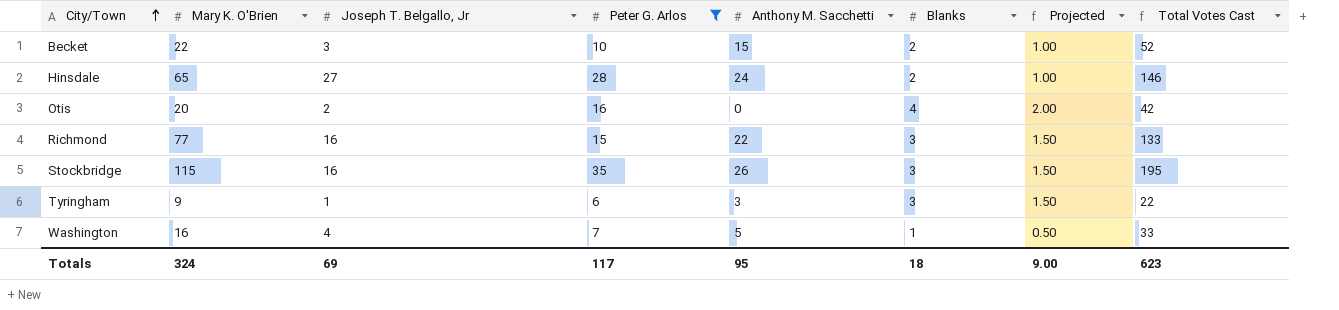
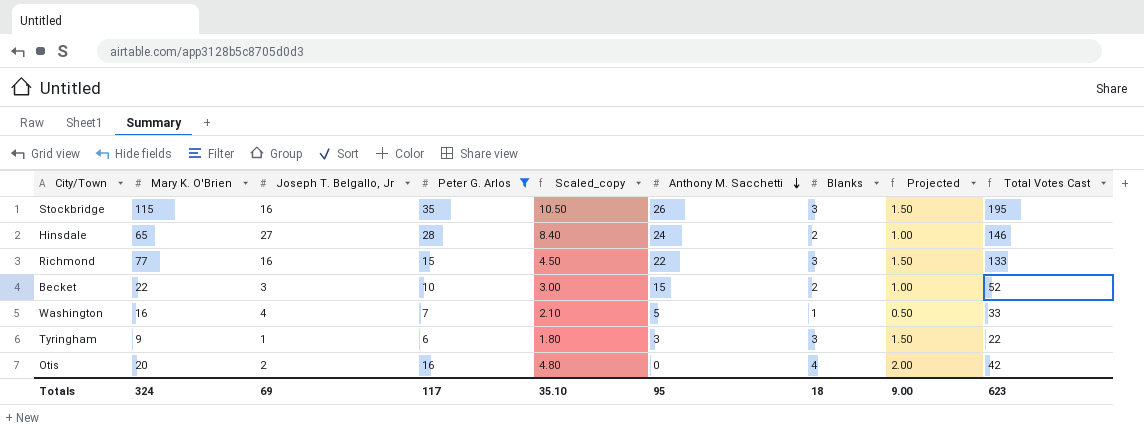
row order: City/Town ascending -> Anthony M. Sacchetti descending
column Scaled_copy | formula: none -> [Peter G. Arlos] * 0.3

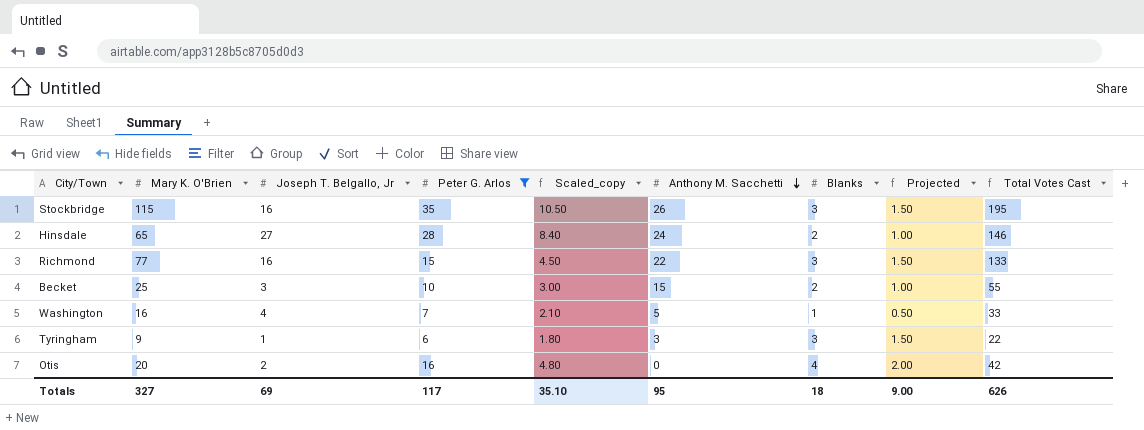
Becket | Mary K. O'Brien: 22 -> 25
Becket | Total Votes Cast: 52 -> 55
Totals | Mary K. O'Brien: 324 -> 327
Totals | Total Votes Cast: 623 -> 626

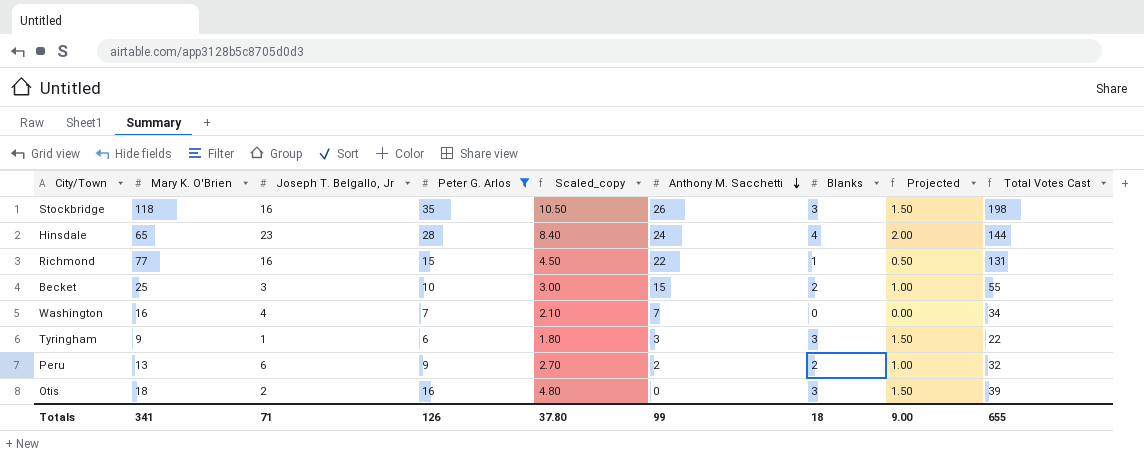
Stockbridge | Mary K. O'Brien: 115 -> 118
Stockbridge | Total Votes Cast: 195 -> 198
Hinsdale | Joseph T. Belgallo, Jr: 27 -> 23
Hinsdale | Blanks: 2 -> 4
Hinsdale | Projected: 1.00 -> 2.00
Hinsdale | Total Votes Cast: 146 -> 144
Richmond | Blanks: 3 -> 1
Richmond | Projected: 1.50 -> 0.50
Richmond | Total Votes Cast: 133 -> 131
Washington | Anthony M. Sacchetti: 5 -> 7
Washington | Blanks: 1 -> 0
Washington | Projected: 0.50 -> 0.00
Washington | Total Votes Cast: 33 -> 34
row Peru: none -> 13 | 6 | 9 | 2.70 | 2 | 2 | 1.00 | 32
Otis | Mary K. O'Brien: 20 -> 18
Otis | Blanks: 4 -> 3
Otis | Projected: 2.00 -> 1.50
Otis | Total Votes Cast: 42 -> 39
Totals | Mary K. O'Brien: 327 -> 341
Totals | Joseph T. Belgallo, Jr: 69 -> 71
Totals | Peter G. Arlos: 117 -> 126
Totals | Scaled_copy: 35.10 -> 37.80
Totals | Anthony M. Sacchetti: 95 -> 99
Totals | Total Votes Cast: 626 -> 655

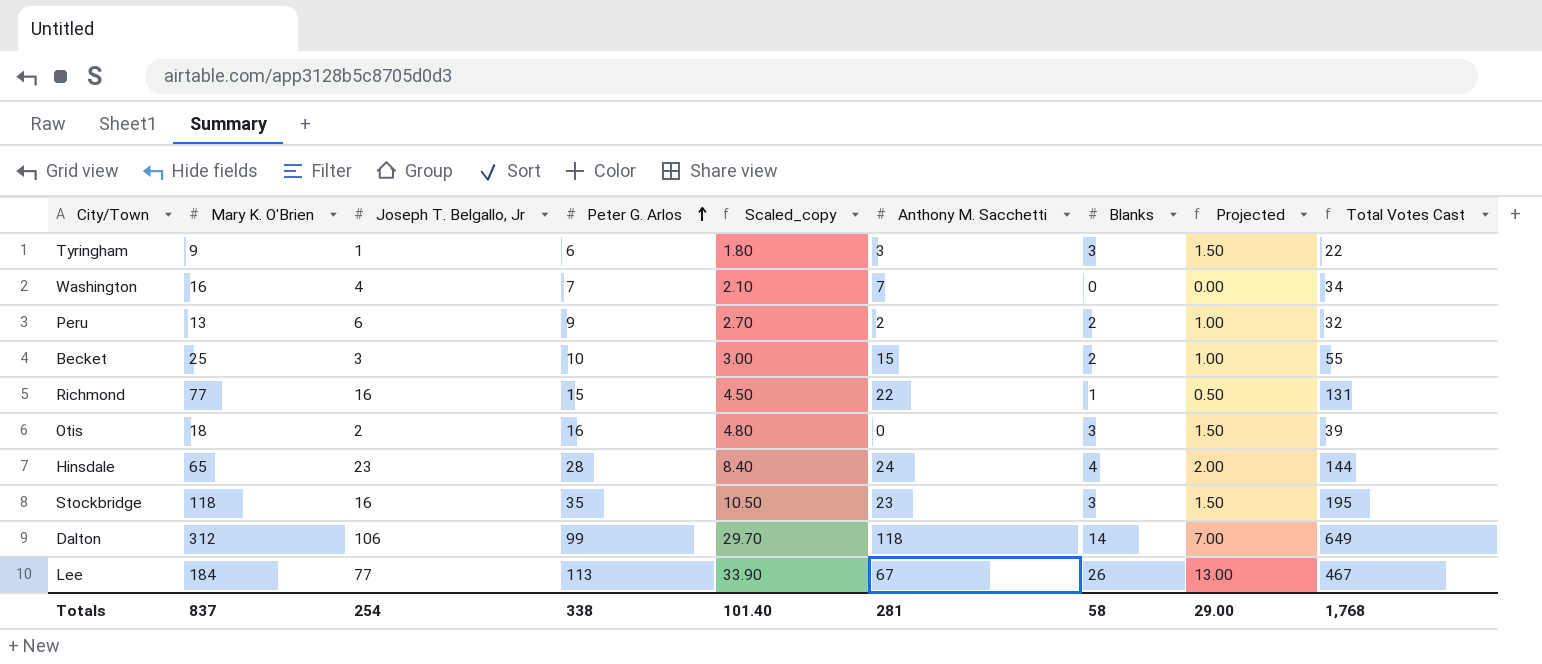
filter: Peter G. Arlos <= 35 -> none
row order: Anthony M. Sacchetti descending -> Peter G. Arlos ascending
Stockbridge | Anthony M. Sacchetti: 26 -> 23
Stockbridge | Total Votes Cast: 198 -> 195
Totals | Mary K. O'Brien: 341 -> 837
Totals | Joseph T. Belgallo, Jr: 71 -> 254
Totals | Peter G. Arlos: 126 -> 338
Totals | Scaled_copy: 37.80 -> 101.40
Totals | Anthony M. Sacchetti: 99 -> 281
Totals | Blanks: 18 -> 58
Totals | Projected: 9.00 -> 29.00
Totals | Total Votes Cast: 655 -> 1,768

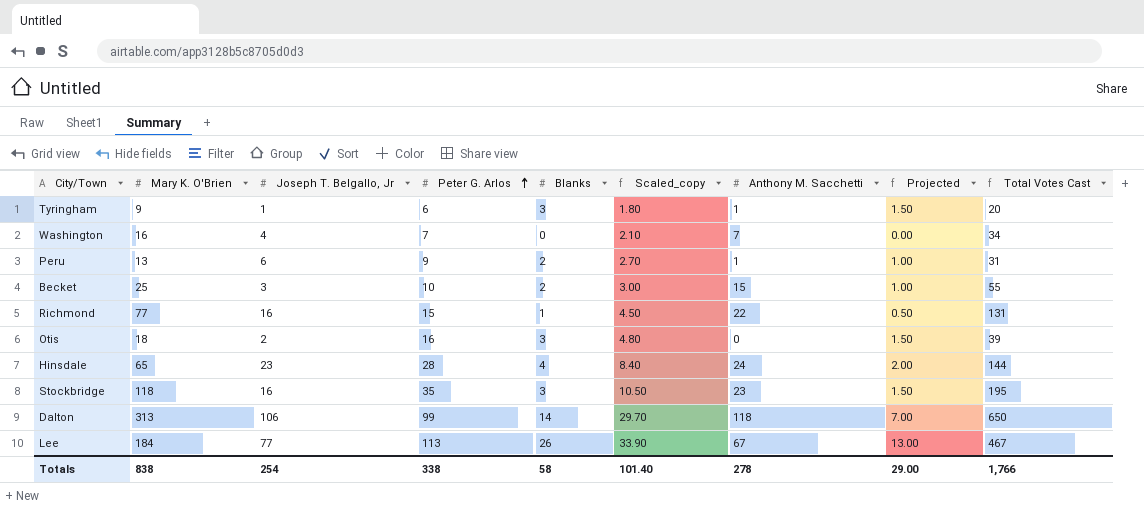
column Blanks | position: 7 -> 5
Tyringham | Anthony M. Sacchetti: 3 -> 1
Tyringham | Total Votes Cast: 22 -> 20
Peru | Anthony M. Sacchetti: 2 -> 1
Peru | Total Votes Cast: 32 -> 31
Dalton | Mary K. O'Brien: 312 -> 313
Dalton | Total Votes Cast: 649 -> 650
Totals | Mary K. O'Brien: 837 -> 838
Totals | Anthony M. Sacchetti: 281 -> 278
Totals | Total Votes Cast: 1,768 -> 1,766

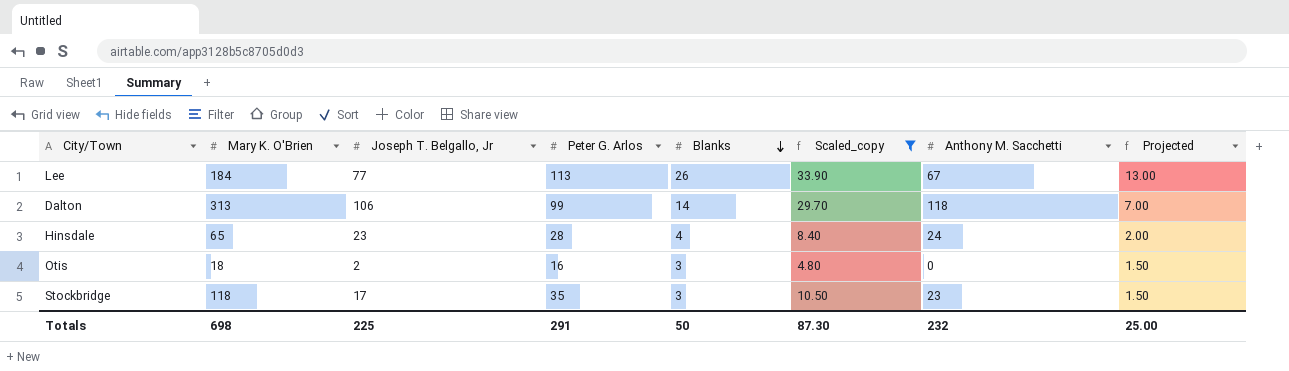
filter: none -> Scaled_copy >= 4.80
row order: Peter G. Arlos ascending -> Blanks descending
column Total Votes Cast | formula: [Mary K. O'Brien] + [Joseph T. Belgallo, Jr] + [Peter G. Arlos] + [Blanks] + [Anthony M. Sacchetti] -> none
Stockbridge | Joseph T. Belgallo, Jr: 16 -> 17
Totals | Mary K. O'Brien: 838 -> 698
Totals | Joseph T. Belgallo, Jr: 254 -> 225
Totals | Peter G. Arlos: 338 -> 291
Totals | Blanks: 58 -> 50
Totals | Scaled_copy: 101.40 -> 87.30
Totals | Anthony M. Sacchetti: 278 -> 232
Totals | Projected: 29.00 -> 25.00

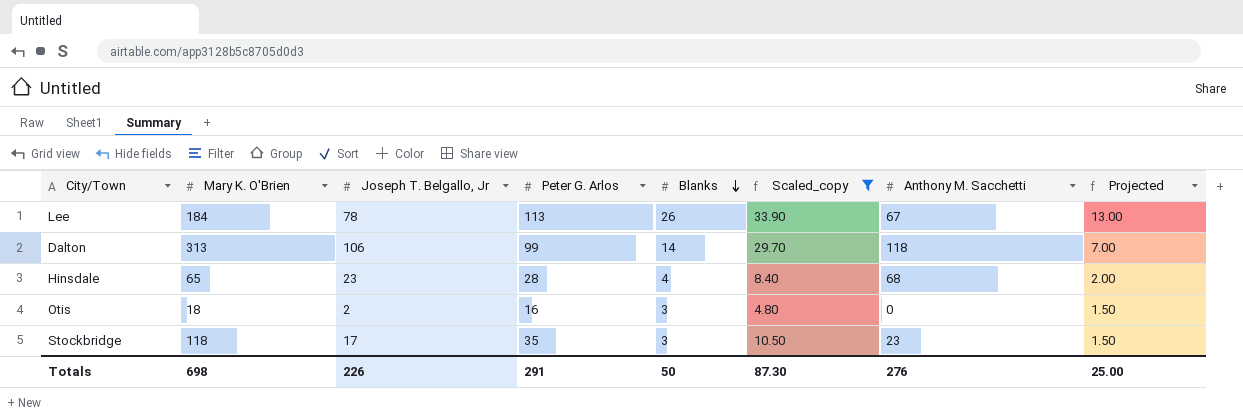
Lee | Joseph T. Belgallo, Jr: 77 -> 78
Hinsdale | Anthony M. Sacchetti: 24 -> 68
Totals | Joseph T. Belgallo, Jr: 225 -> 226
Totals | Anthony M. Sacchetti: 232 -> 276

